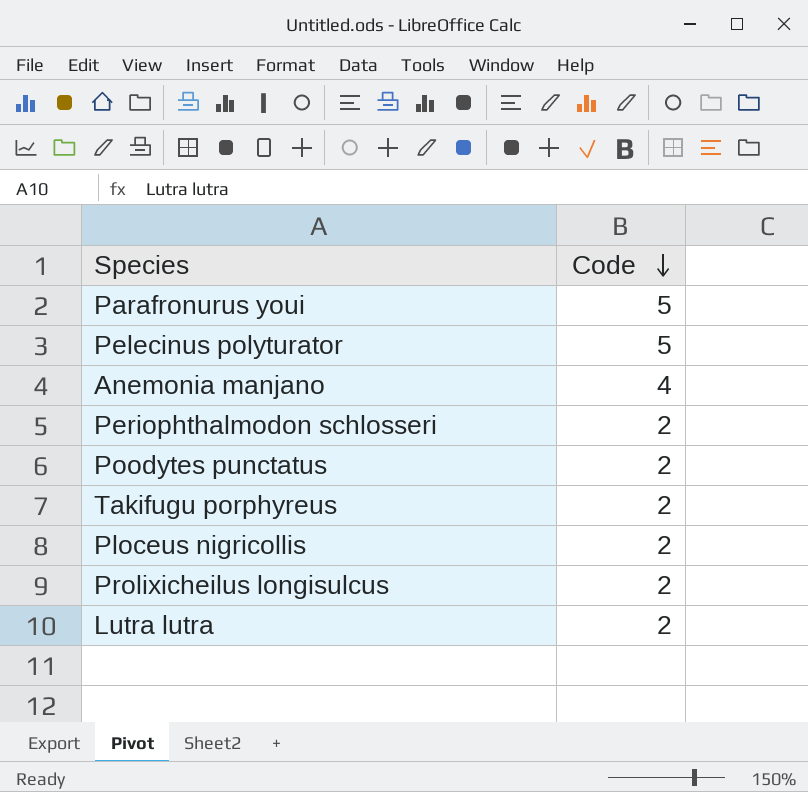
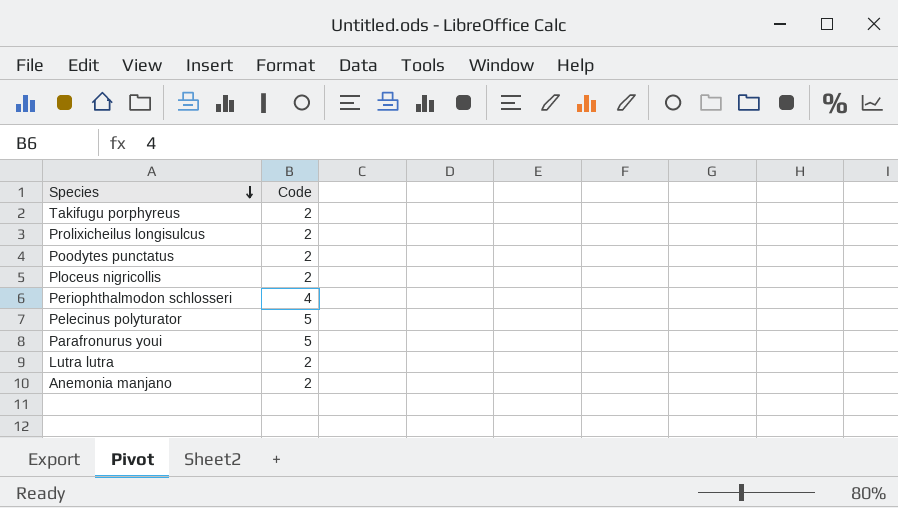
row order: Code descending -> Species descending
Periophthalmodon schlosseri | Code: 2 -> 4
Anemonia manjano | Code: 4 -> 2

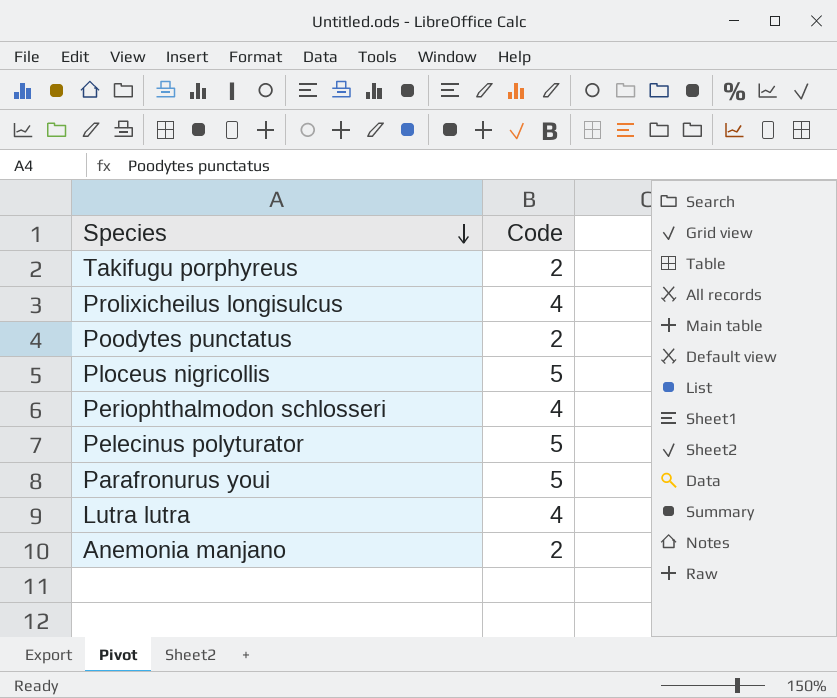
Prolixicheilus longisulcus | Code: 2 -> 4
Ploceus nigricollis | Code: 2 -> 5
Lutra lutra | Code: 2 -> 4

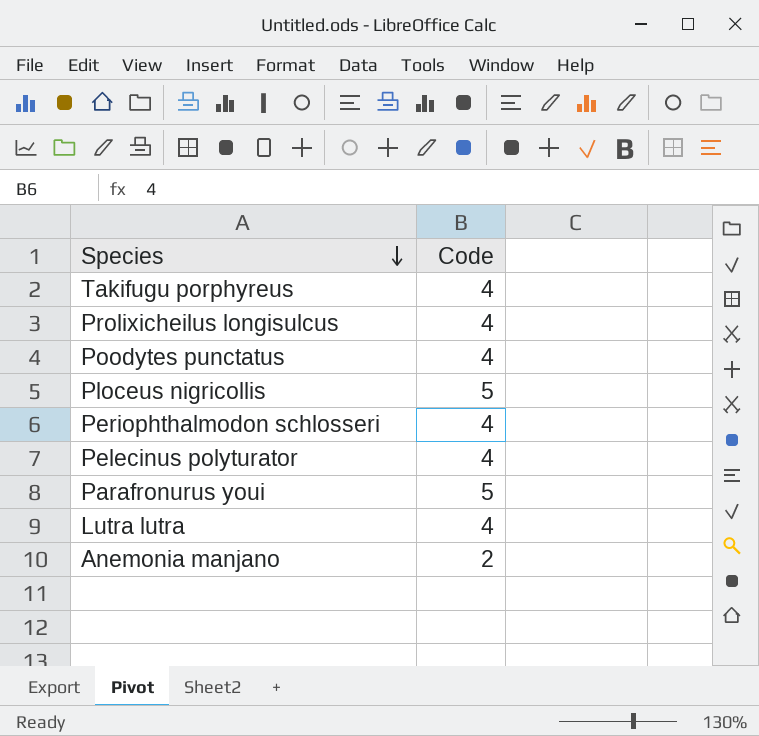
Takifugu porphyreus | Code: 2 -> 4
Poodytes punctatus | Code: 2 -> 4
Pelecinus polyturator | Code: 5 -> 4

